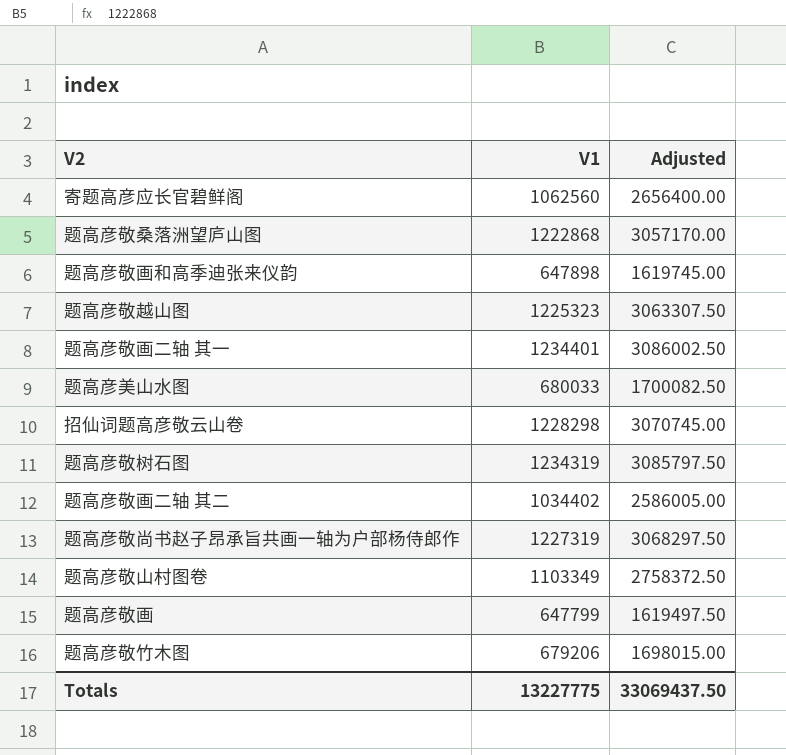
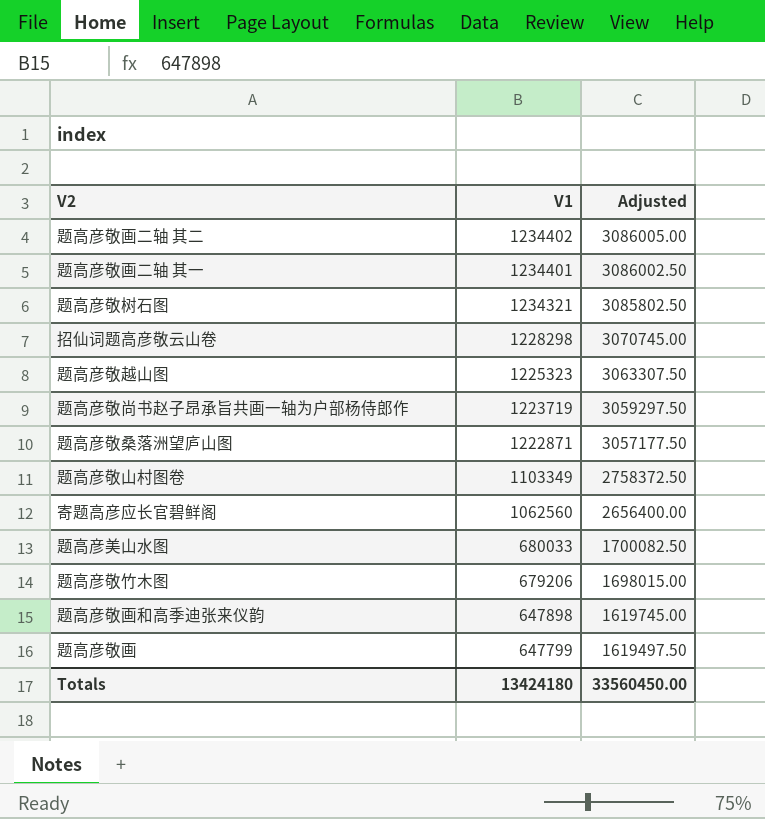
row order: none -> V1 descending
题高彦敬画二轴 其二 | V1: 1034402 -> 1234402
题高彦敬画二轴 其二 | Adjusted: 2586005.00 -> 3086005.00
题高彦敬树石图 | V1: 1234319 -> 1234321
题高彦敬树石图 | Adjusted: 3085797.50 -> 3085802.50
题高彦敬尚书赵子昂承旨共画一轴为户部杨侍郎作 | V1: 1227319 -> 1223719
题高彦敬尚书赵子昂承旨共画一轴为户部杨侍郎作 | Adjusted: 3068297.50 -> 3059297.50
题高彦敬桑落洲望庐山图 | V1: 1222868 -> 1222871
题高彦敬桑落洲望庐山图 | Adjusted: 3057170.00 -> 3057177.50
Totals | V1: 13227775 -> 13424180
Totals | Adjusted: 33069437.50 -> 33560450.00

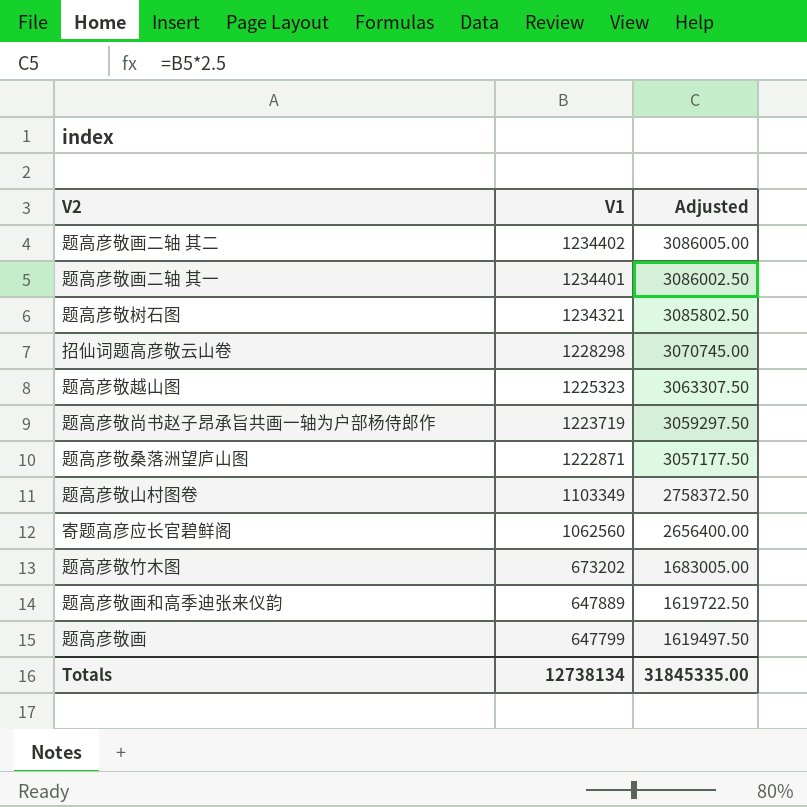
row 题高彦美山水图: 680033 | 1700082.50 -> none
题高彦敬竹木图 | V1: 679206 -> 673202
题高彦敬竹木图 | Adjusted: 1698015.00 -> 1683005.00
题高彦敬画和高季迪张来仪韵 | V1: 647898 -> 647889
题高彦敬画和高季迪张来仪韵 | Adjusted: 1619745.00 -> 1619722.50
Totals | V1: 13424180 -> 12738134
Totals | Adjusted: 33560450.00 -> 31845335.00

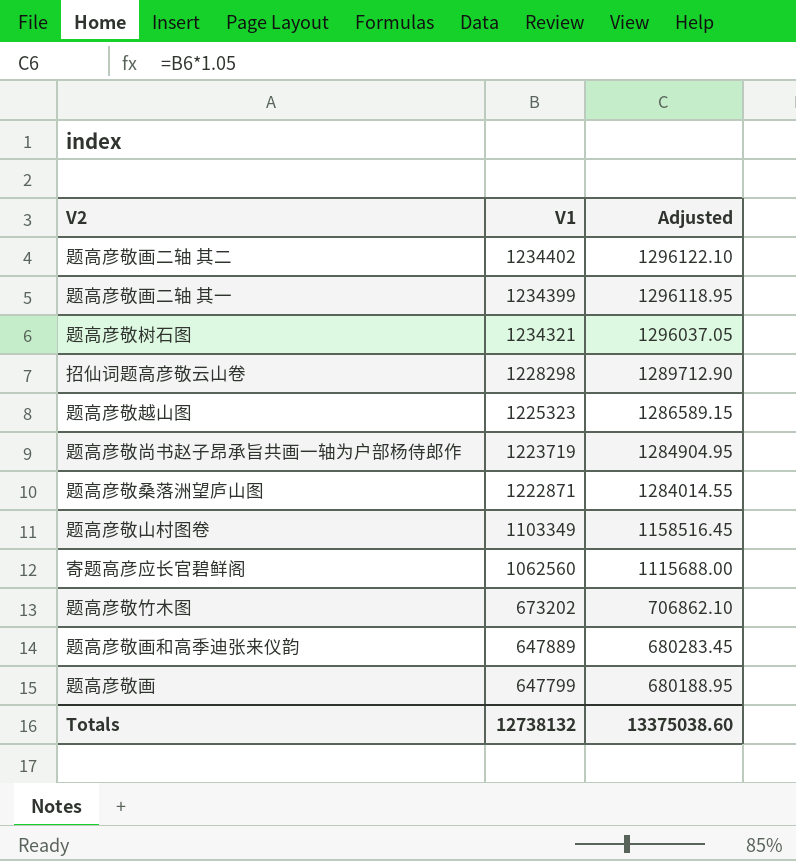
column Adjusted | formula: [V1] * 2.5 -> [V1] * 1.05
题高彦敬画二轴 其一 | V1: 1234401 -> 1234399
Totals | V1: 12738134 -> 12738132
Totals | Adjusted: 31845335.00 -> 13375038.60

